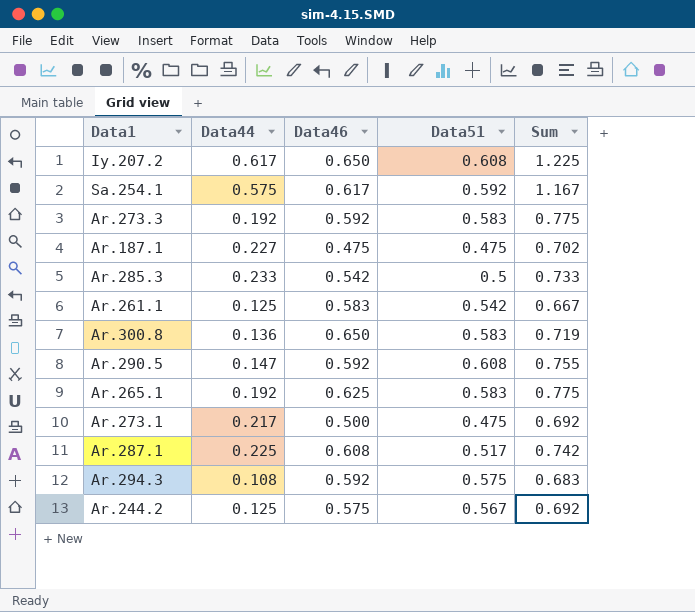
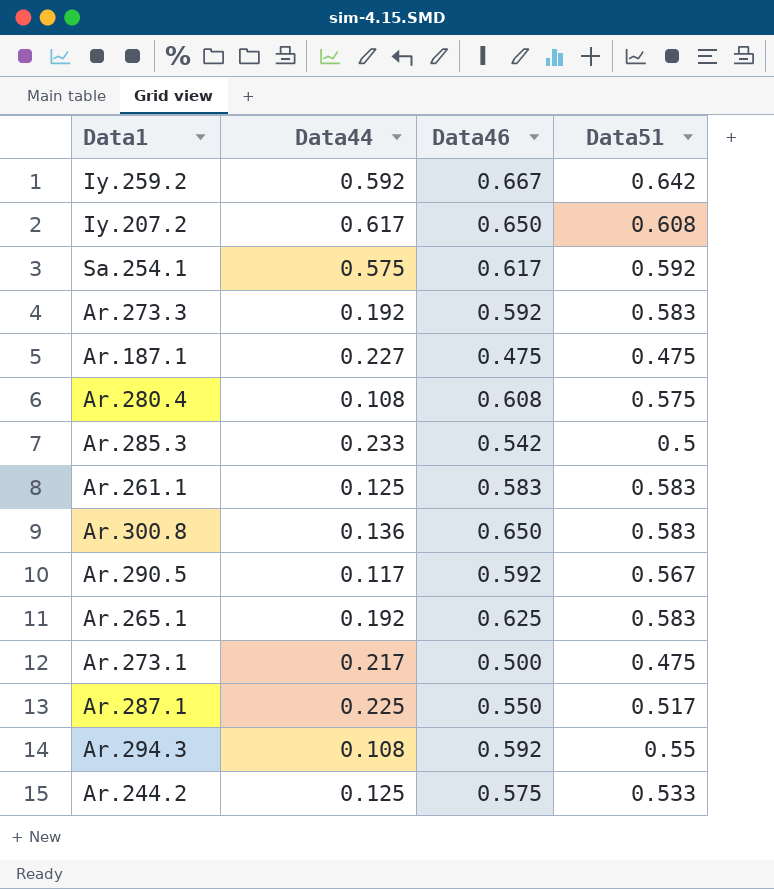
column Sum | formula: [Data44] + [Data51] -> none
row Iy.259.2: none -> 0.592 | 0.667 | 0.642
row Ar.280.4: none -> 0.108 | 0.608 | 0.575
Ar.261.1 | Data51: 0.542 -> 0.583
Ar.290.5 | Data44: 0.147 -> 0.117
Ar.290.5 | Data51: 0.608 -> 0.567
Ar.287.1 | Data46: 0.608 -> 0.550
Ar.294.3 | Data51: 0.575 -> 0.55
Ar.244.2 | Data51: 0.567 -> 0.533

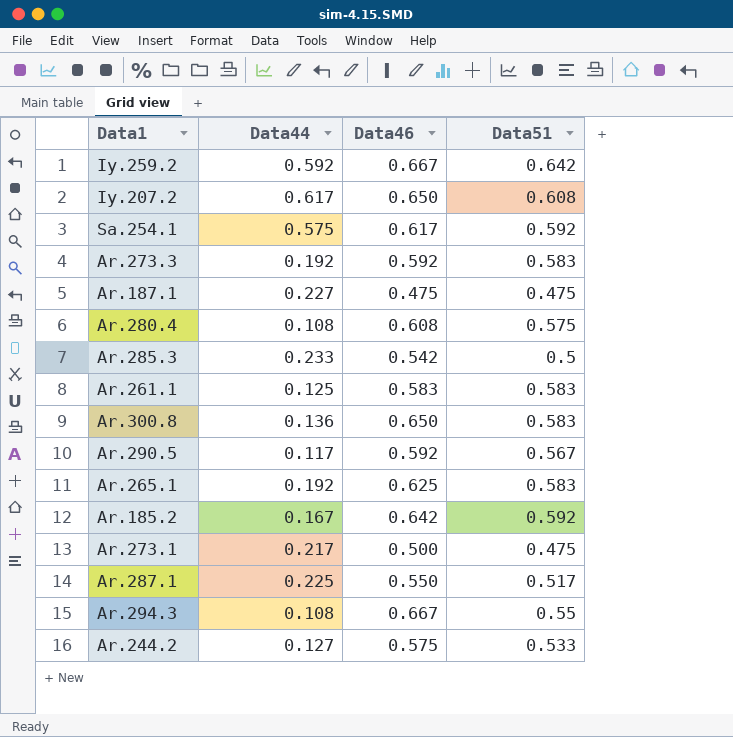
row Ar.185.2: none -> 0.167 | 0.642 | 0.592
Ar.294.3 | Data46: 0.592 -> 0.667
Ar.244.2 | Data44: 0.125 -> 0.127

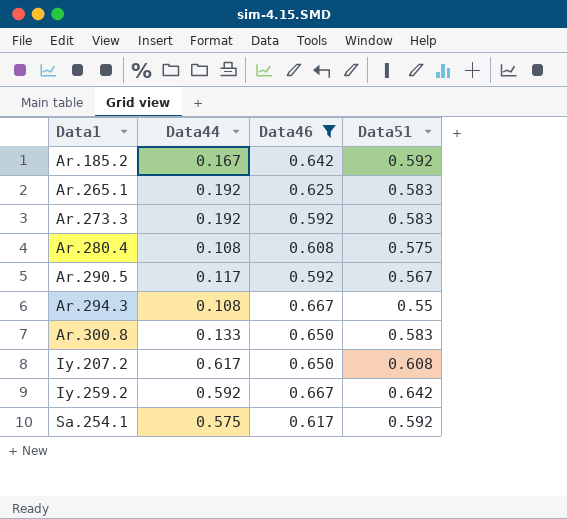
filter: none -> Data46 >= 0.592
row order: none -> Data1 ascending
Ar.300.8 | Data44: 0.136 -> 0.133

